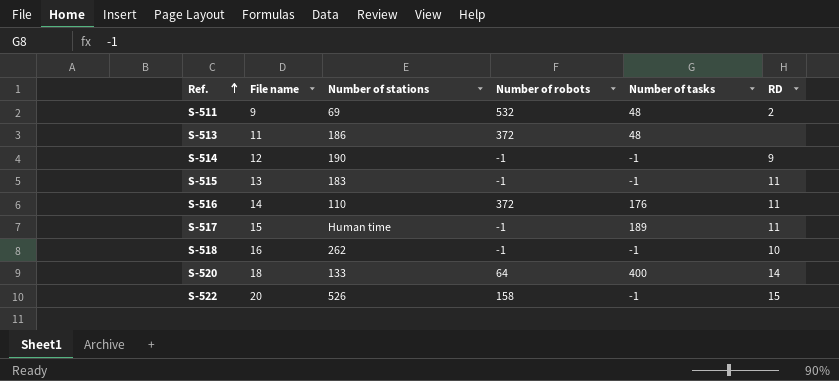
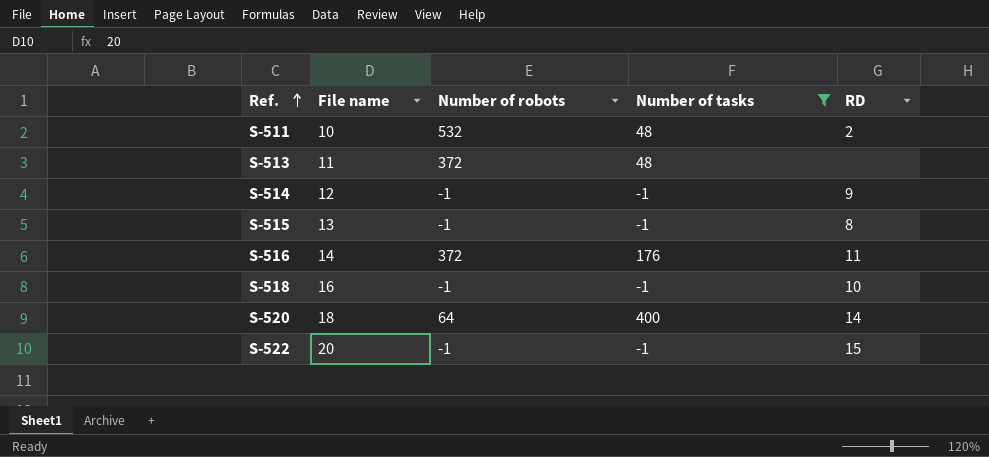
filter: none -> Number of tasks != 189
column Number of stations | position: 3 -> none
S-511 | File name: 9 -> 10
S-515 | RD: 11 -> 8
S-522 | Number of robots: 158 -> -1

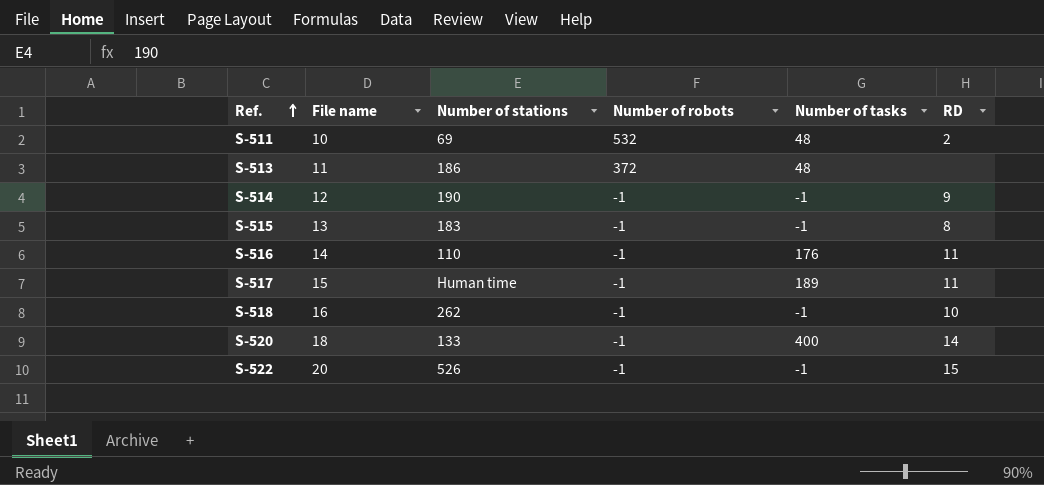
filter: Number of tasks != 189 -> none
column Number of stations | position: none -> 3
S-516 | Number of robots: 372 -> -1
S-520 | Number of robots: 64 -> -1

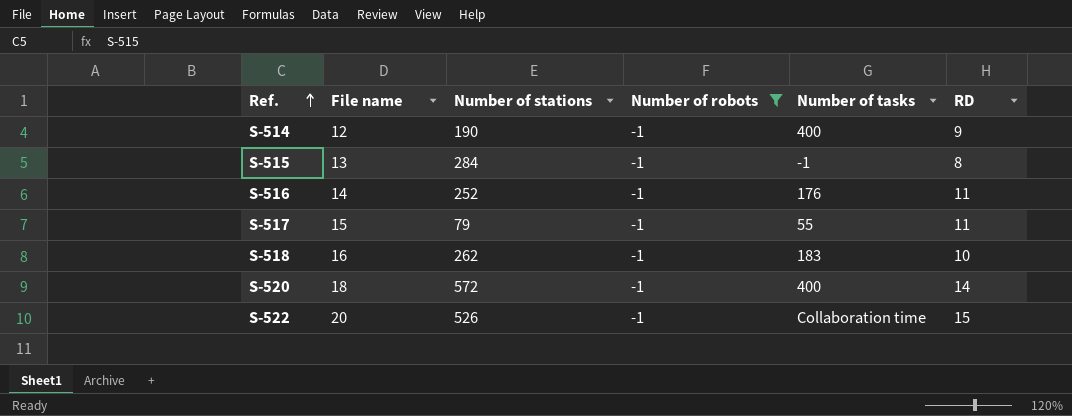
filter: none -> Number of robots = -1
S-514 | Number of tasks: -1 -> 400
S-515 | Number of stations: 183 -> 284
S-516 | Number of stations: 110 -> 252
S-517 | Number of stations: Human time -> 79
S-517 | Number of tasks: 189 -> 55
S-518 | Number of tasks: -1 -> 183
S-520 | Number of stations: 133 -> 572
S-522 | Number of tasks: -1 -> Collaboration time

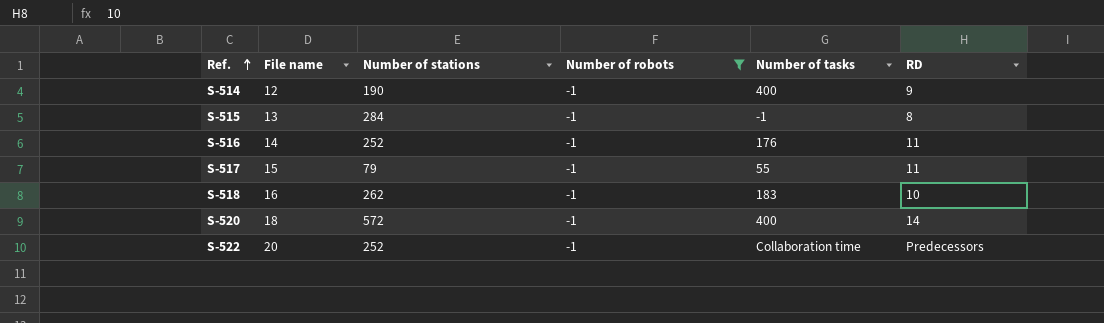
S-522 | Number of stations: 526 -> 252
S-522 | RD: 15 -> Predecessors

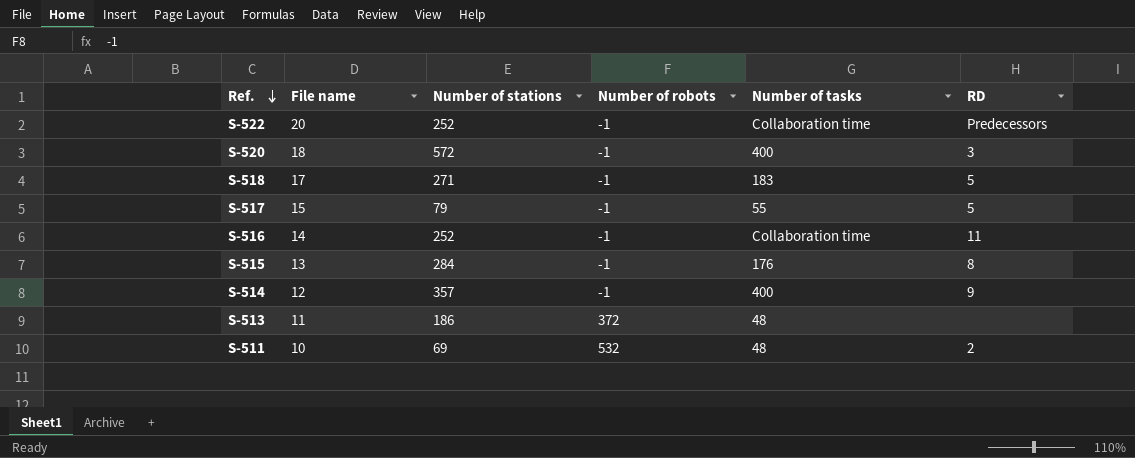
filter: Number of robots = -1 -> none
row order: Ref. ascending -> Ref. descending
S-520 | RD: 14 -> 3
S-518 | File name: 16 -> 17
S-518 | Number of stations: 262 -> 271
S-518 | RD: 10 -> 5
S-517 | RD: 11 -> 5
S-516 | Number of tasks: 176 -> Collaboration time
S-515 | Number of tasks: -1 -> 176
S-514 | Number of stations: 190 -> 357

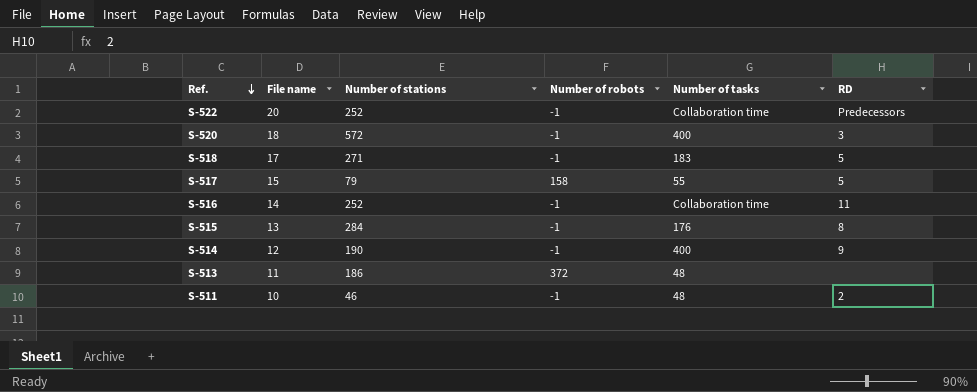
S-517 | Number of robots: -1 -> 158
S-514 | Number of stations: 357 -> 190
S-511 | Number of stations: 69 -> 46
S-511 | Number of robots: 532 -> -1

